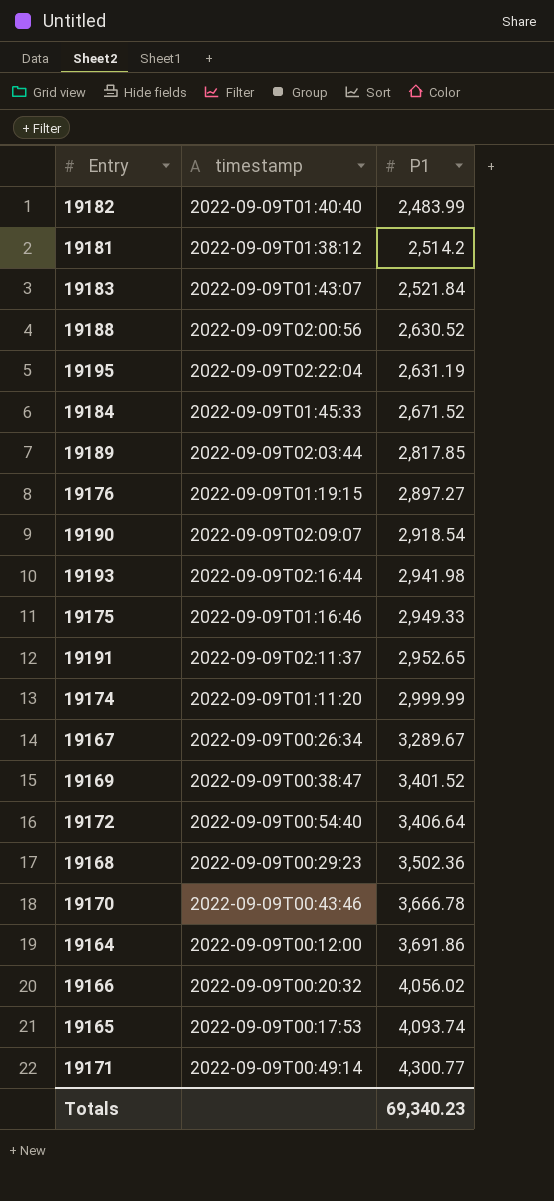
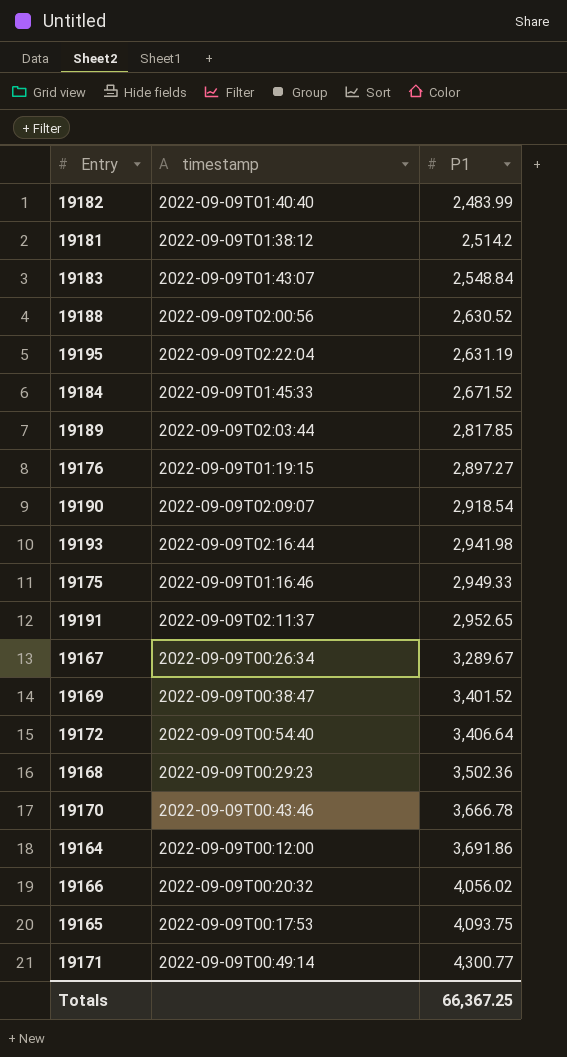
row 19174: 2022-09-09T01:11:20 | 2,999.99 -> none
19183 | P1: 2,521.84 -> 2,548.84
19165 | P1: 4,093.74 -> 4,093.75
Totals | P1: 69,340.23 -> 66,367.25

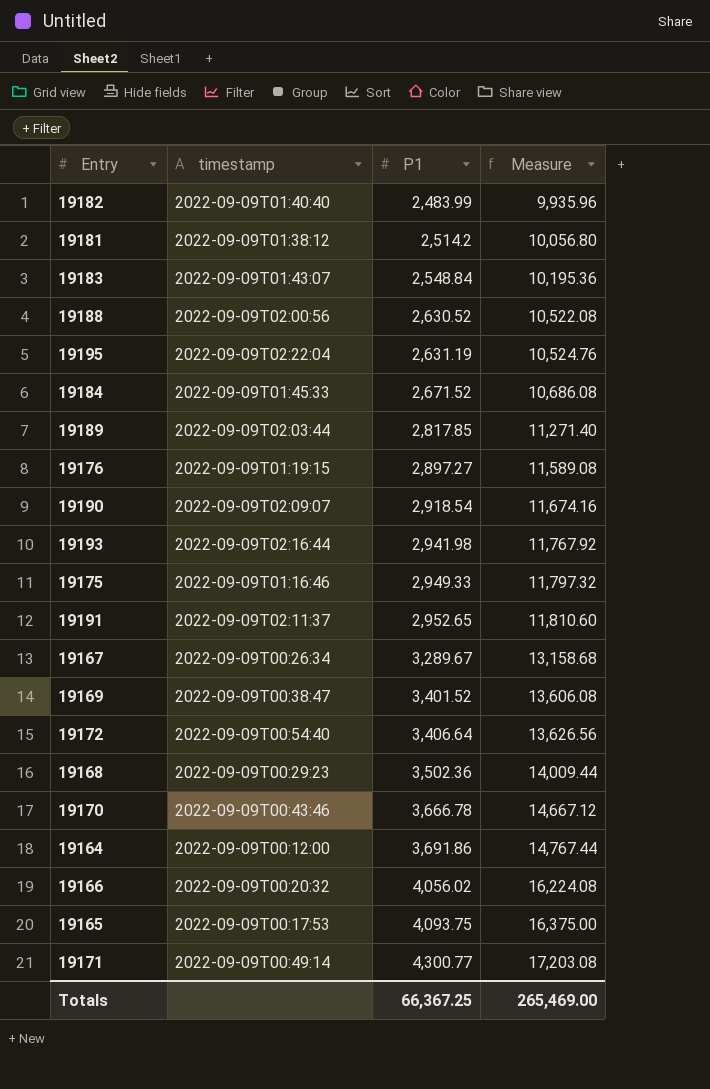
column Measure | formula: none -> [P1] * 4

